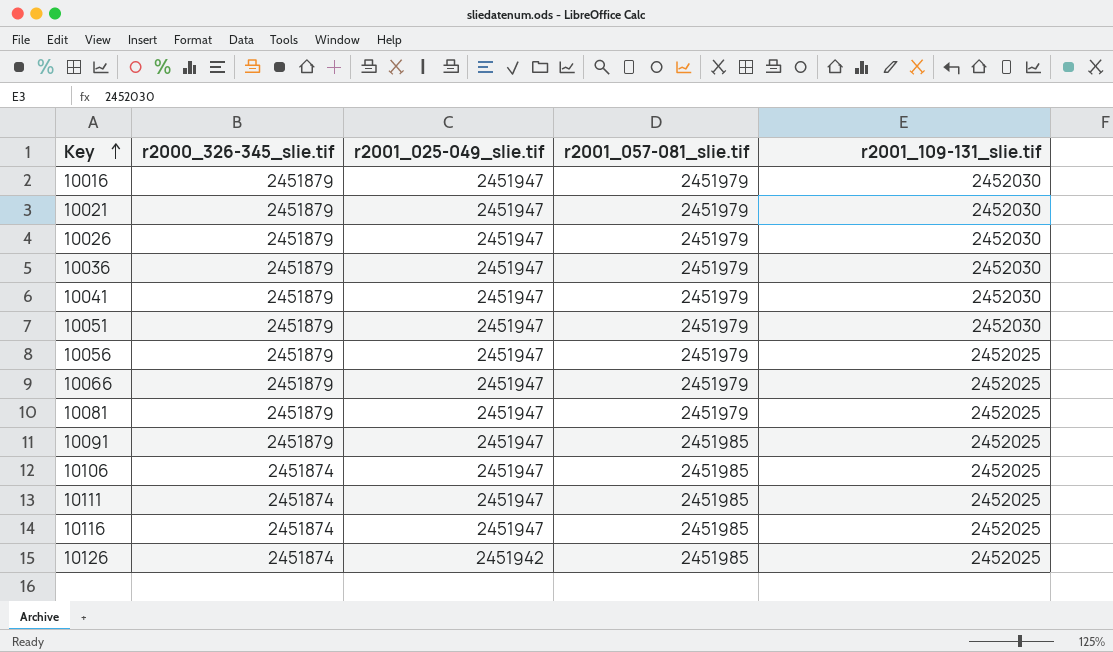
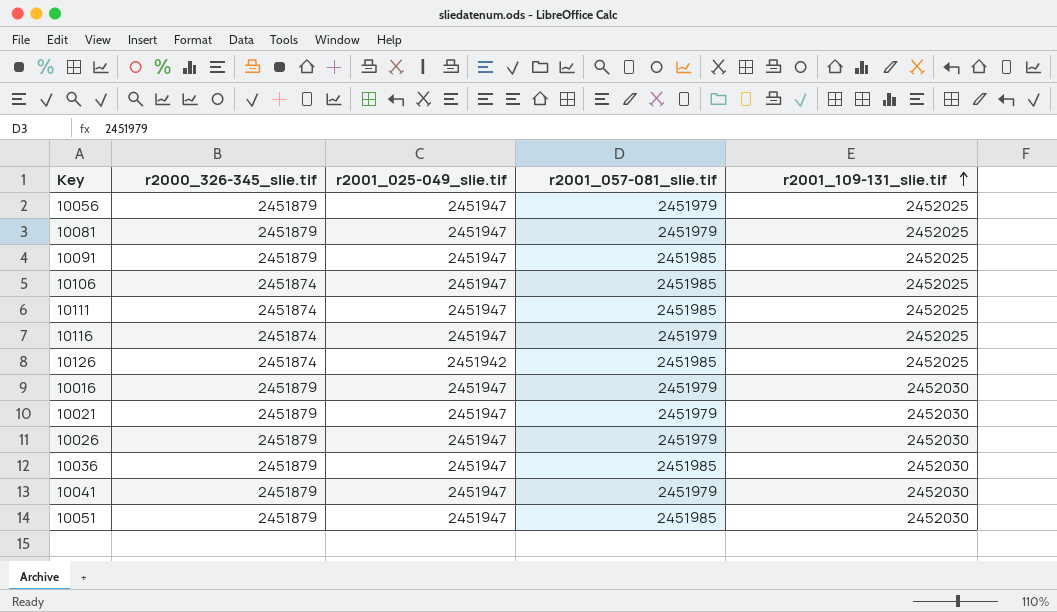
row order: Key ascending -> r2001_109-131_slie.tif ascending
row 10066: 2451879 | 2451947 | 2451979 | 2452025 -> none
10116 | r2001_057-081_slie.tif: 2451985 -> 2451979
10036 | r2001_057-081_slie.tif: 2451979 -> 2451985
10051 | r2001_057-081_slie.tif: 2451979 -> 2451985

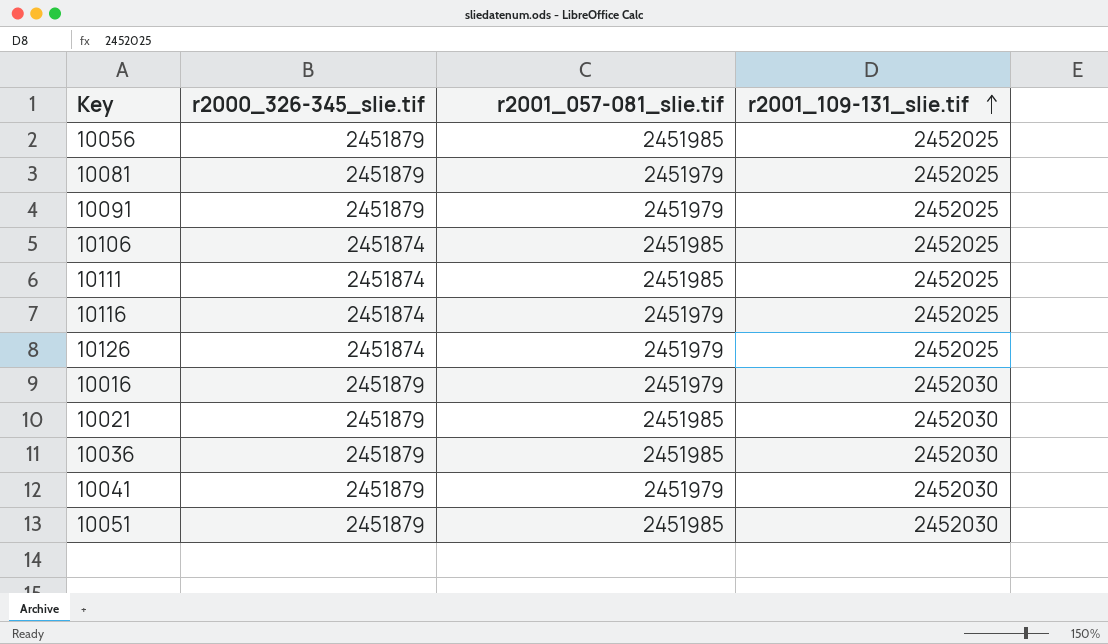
column r2001_025-049_slie.tif | position: 3 -> none
row 10026: 2451879 | 2451947 | 2451979 | 2452030 -> none
10056 | r2001_057-081_slie.tif: 2451979 -> 2451985
10091 | r2001_057-081_slie.tif: 2451985 -> 2451979
10126 | r2001_057-081_slie.tif: 2451985 -> 2451979
10021 | r2001_057-081_slie.tif: 2451979 -> 2451985

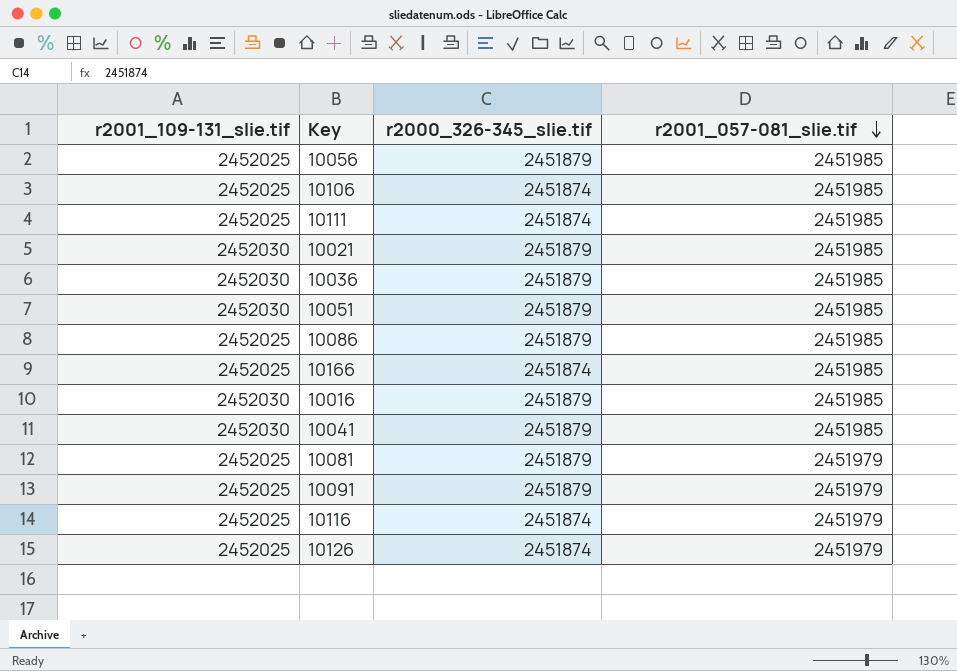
row order: r2001_109-131_slie.tif ascending -> r2001_057-081_slie.tif descending
column r2001_109-131_slie.tif | position: 4 -> 1
row 10086: none -> 2452025 | 2451879 | 2451985
row 10166: none -> 2452025 | 2451874 | 2451985
10016 | r2001_057-081_slie.tif: 2451979 -> 2451985
10041 | r2001_057-081_slie.tif: 2451979 -> 2451985

